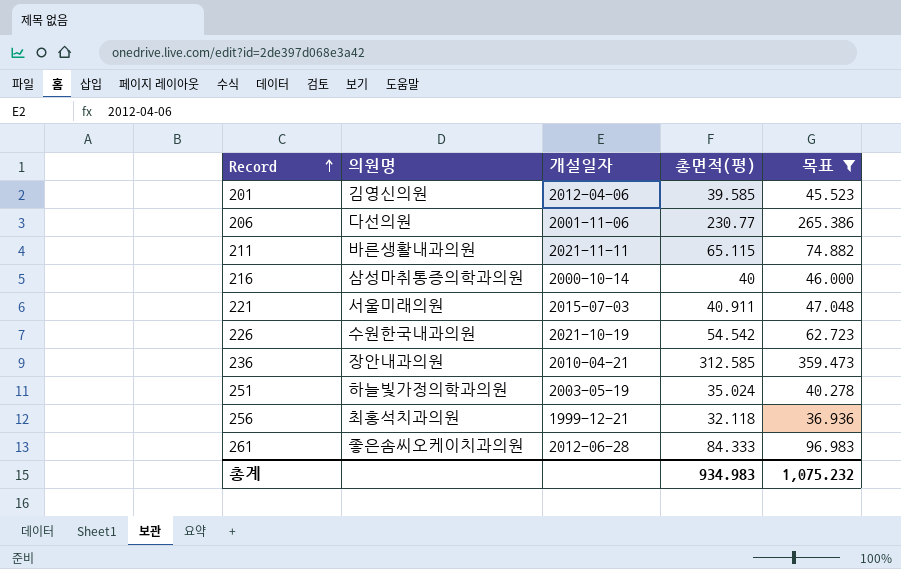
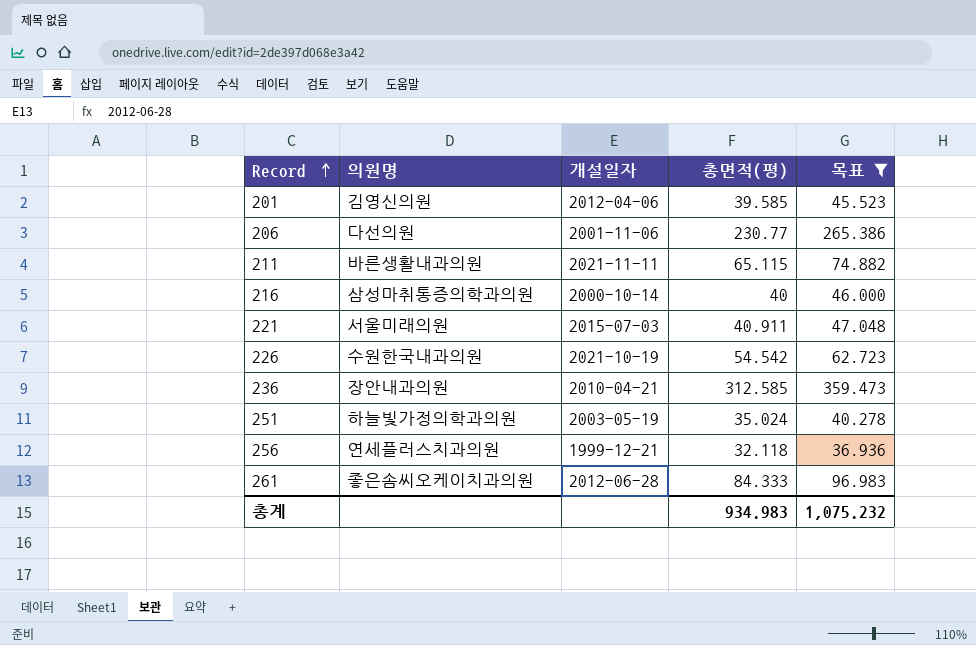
256 | 의원명: 최홍석치과의원 -> 연세플러스치과의원

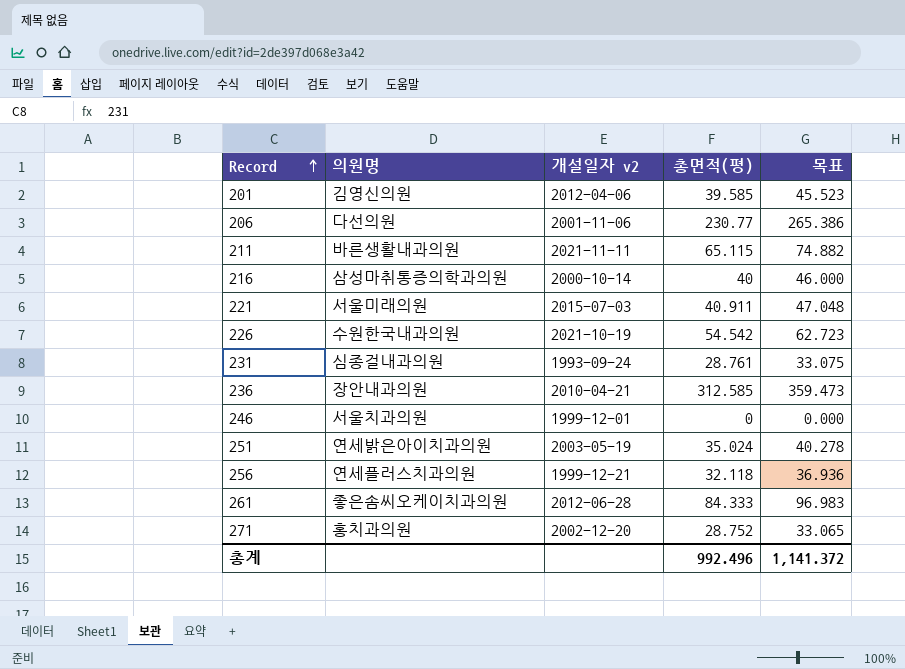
filter: 목표 >= 36.936 -> none
column name: 개설일자 -> 개설일자 v2
251 | 의원명: 하늘빛가정의학과의원 -> 연세밝은아이치과의원
총계 | 총면적(평): 934.983 -> 992.496
총계 | 목표: 1,075.232 -> 1,141.372

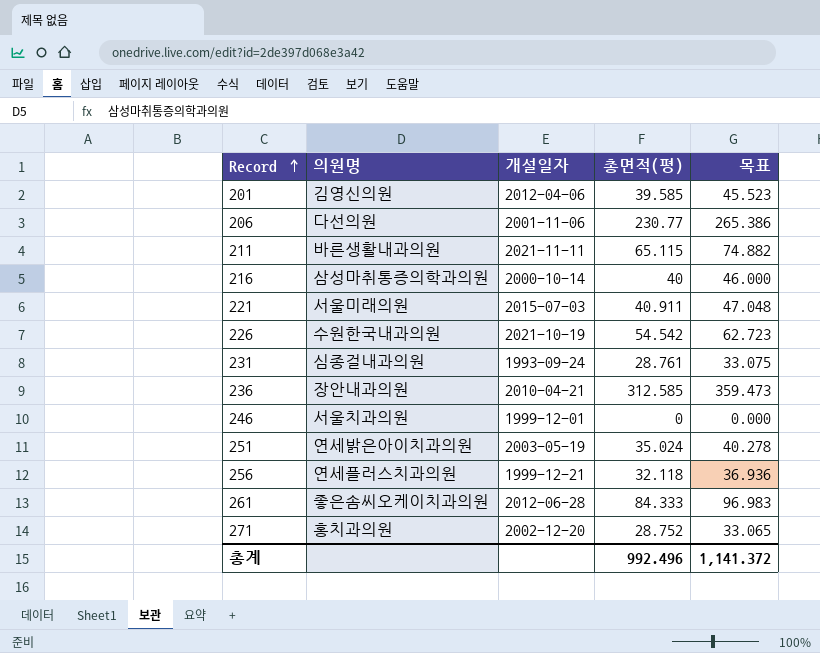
column name: 개설일자 v2 -> 개설일자

